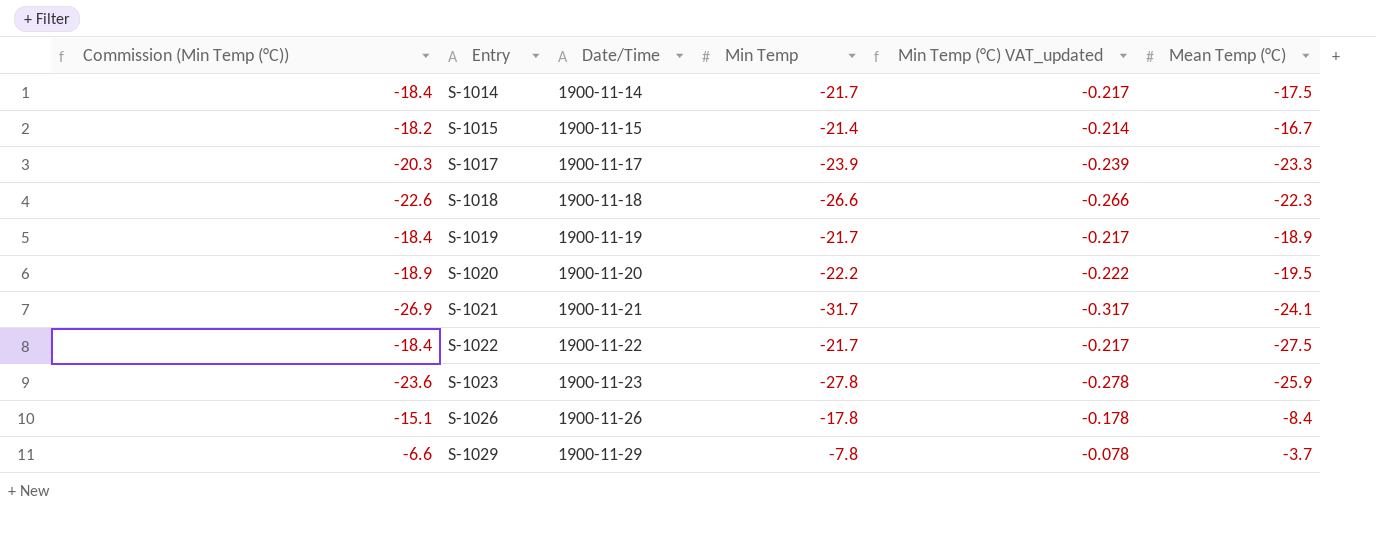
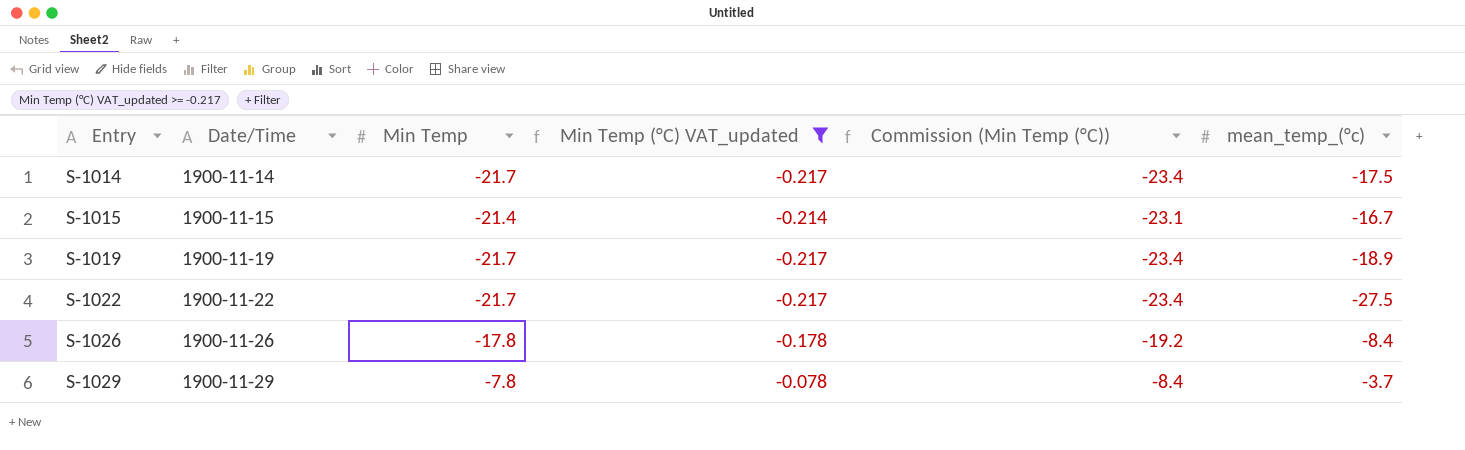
filter: none -> Min Temp (°C) VAT_updated >= -0.217
column Commission (Min Temp (°C)) | formula: [Min Temp] * 0.85 -> [Min Temp] * 1.08
column Commission (Min Temp (°C)) | position: 1 -> 5
column name: Mean Temp (°C) -> mean_temp_(°c)

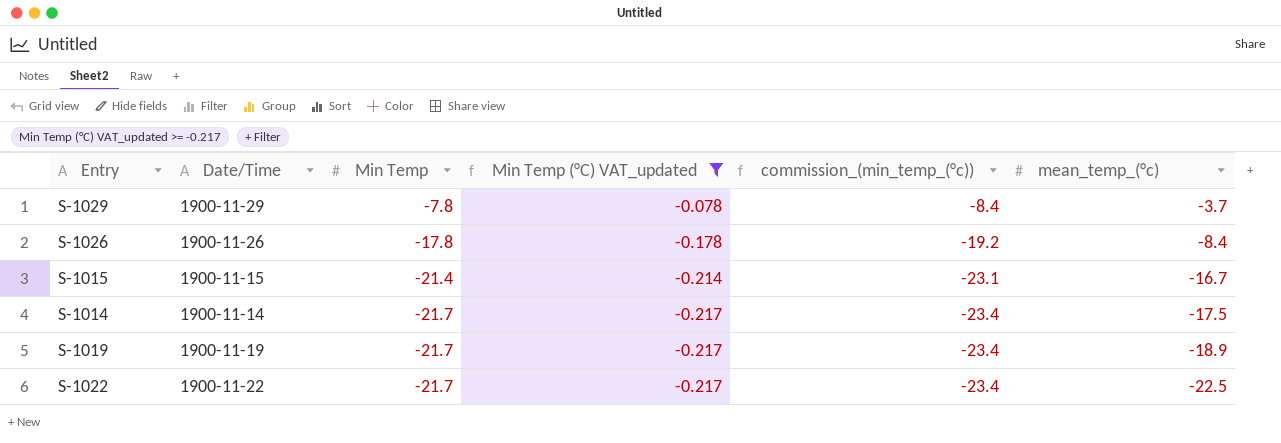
row order: Entry ascending -> Min Temp descending
column name: Commission (Min Temp (°C)) -> commission_(min_temp_(°c))
S-1022 | mean_temp_(°c): -27.5 -> -22.5

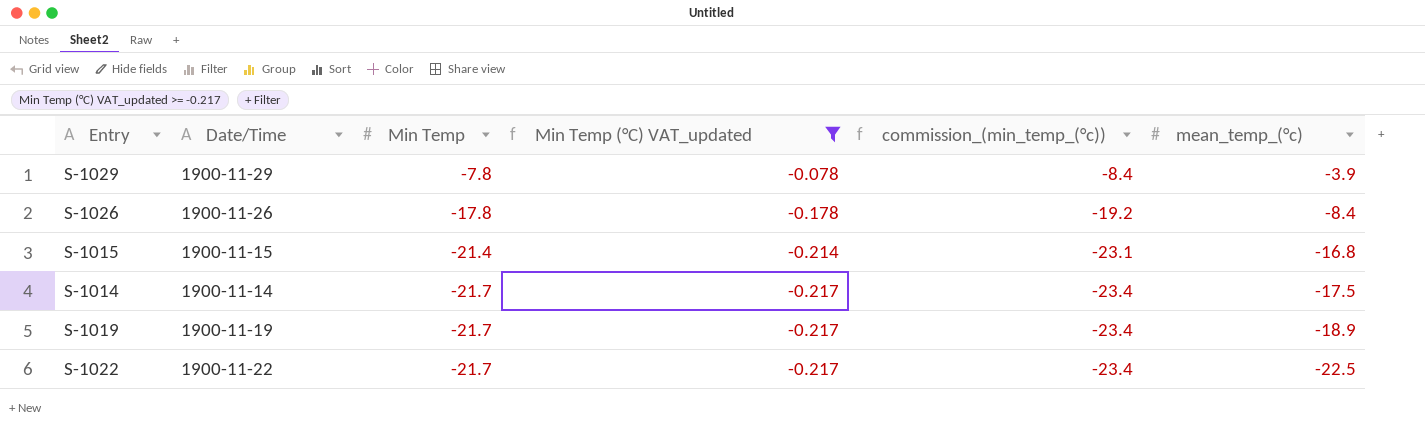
S-1029 | mean_temp_(°c): -3.7 -> -3.9
S-1015 | mean_temp_(°c): -16.7 -> -16.8

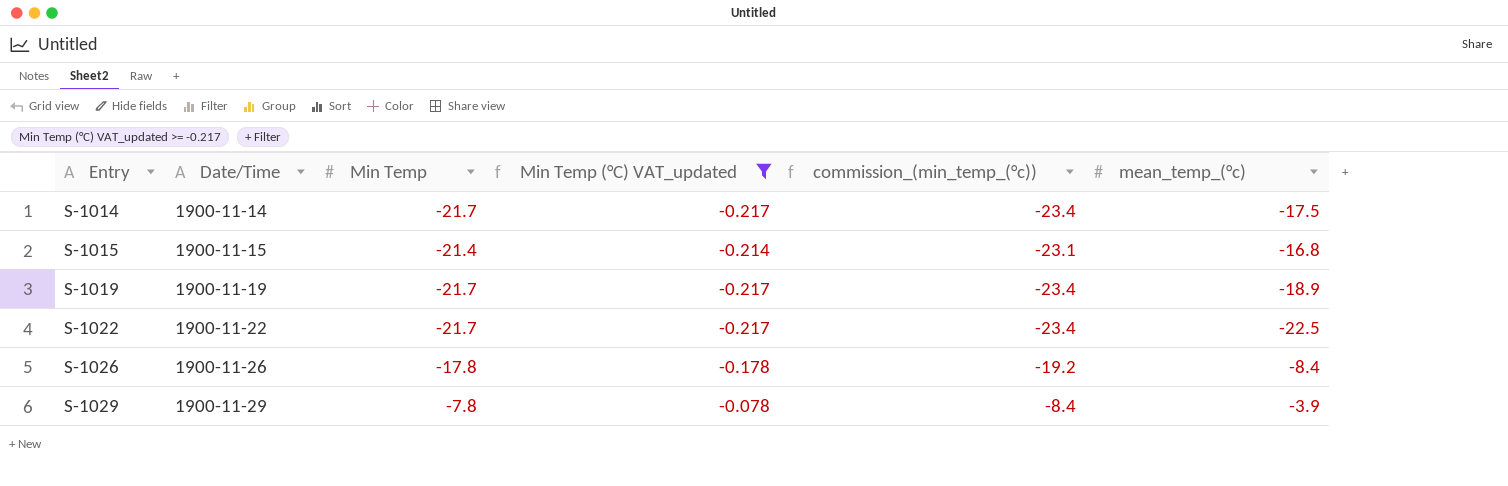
row order: Min Temp descending -> Entry ascending

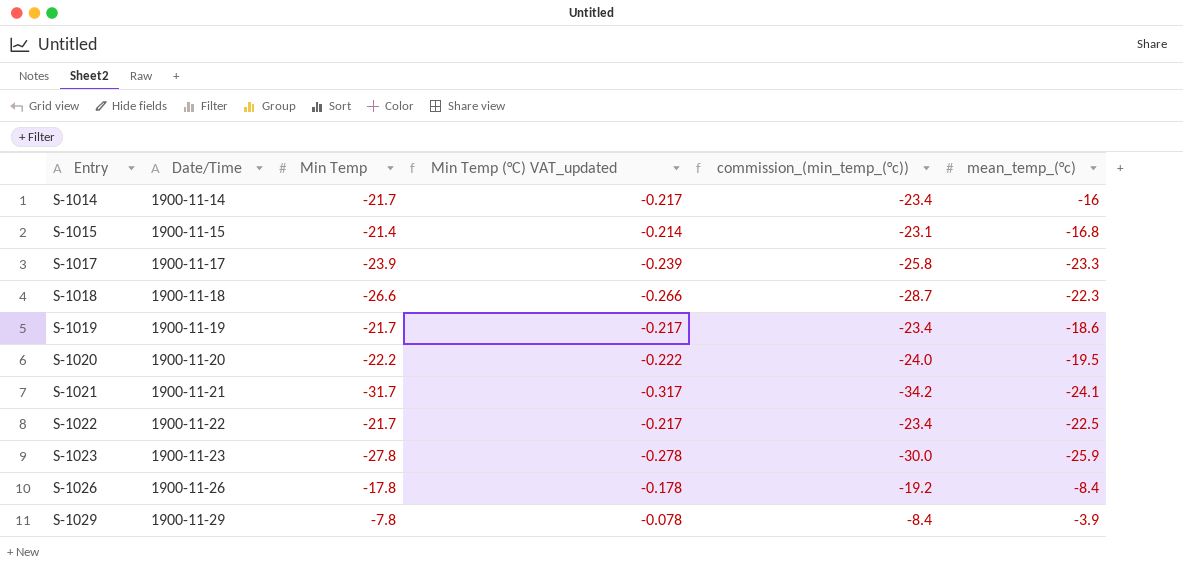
filter: Min Temp (°C) VAT_updated >= -0.217 -> none
S-1014 | mean_temp_(°c): -17.5 -> -16
S-1019 | mean_temp_(°c): -18.9 -> -18.6

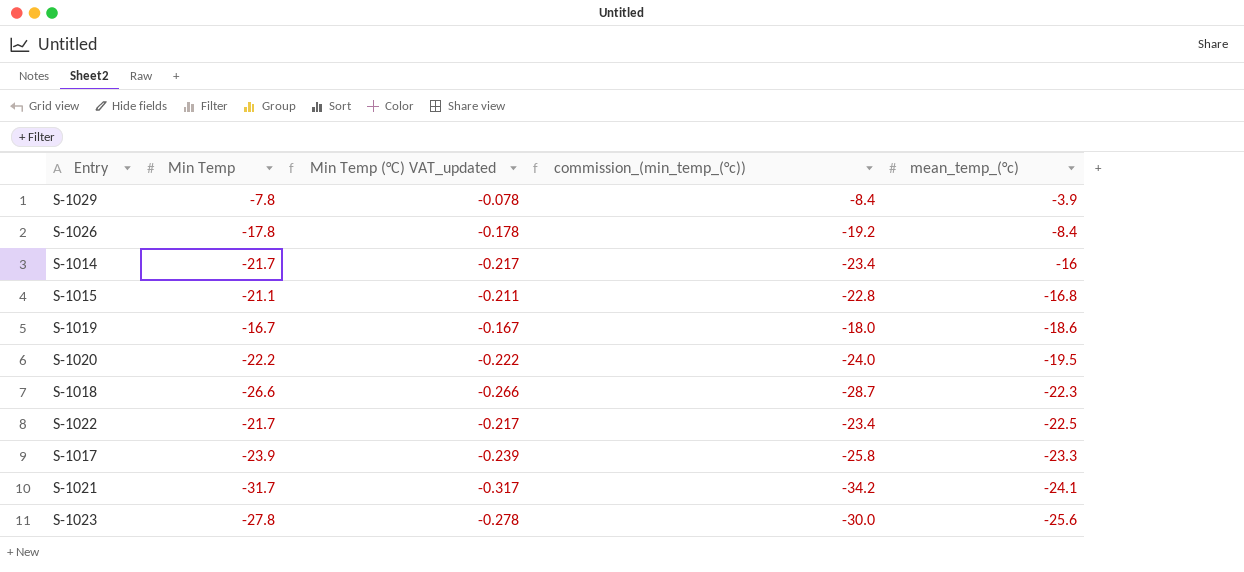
row order: Entry ascending -> mean_temp_(°c) descending
column Date/Time | position: 2 -> none
S-1015 | Min Temp: -21.4 -> -21.1
S-1015 | Min Temp (°C) VAT_updated: -0.214 -> -0.211
S-1015 | commission_(min_temp_(°c)): -23.1 -> -22.8
S-1019 | Min Temp: -21.7 -> -16.7
S-1019 | Min Temp (°C) VAT_updated: -0.217 -> -0.167
S-1019 | commission_(min_temp_(°c)): -23.4 -> -18.0
S-1023 | mean_temp_(°c): -25.9 -> -25.6

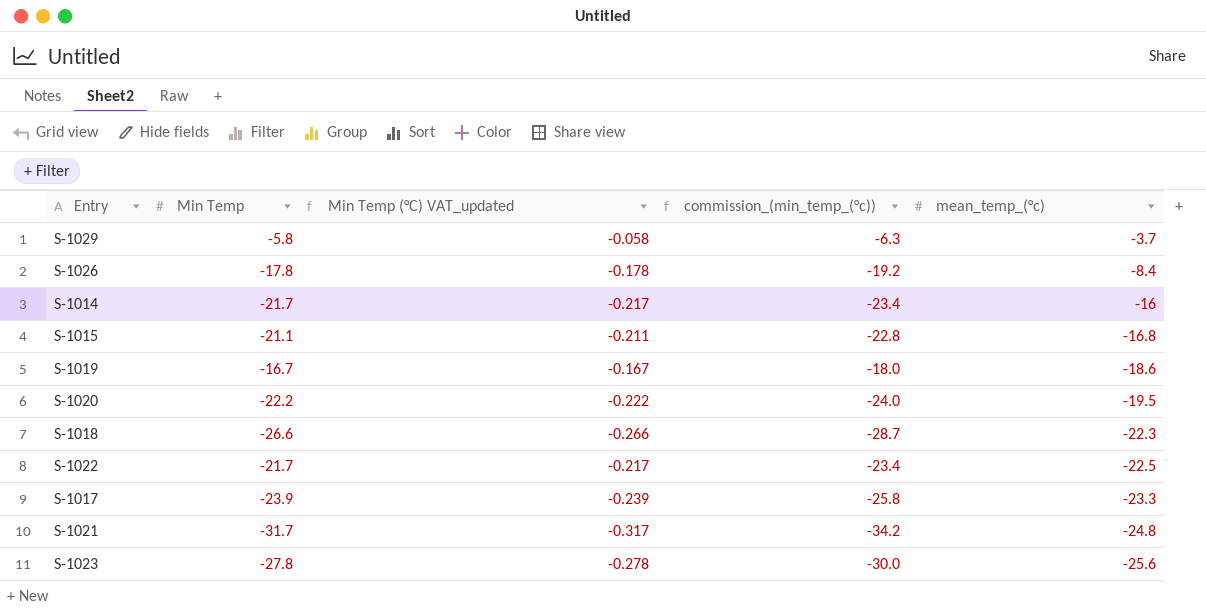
S-1029 | Min Temp: -7.8 -> -5.8
S-1029 | Min Temp (°C) VAT_updated: -0.078 -> -0.058
S-1029 | commission_(min_temp_(°c)): -8.4 -> -6.3
S-1029 | mean_temp_(°c): -3.9 -> -3.7
S-1021 | mean_temp_(°c): -24.1 -> -24.8

